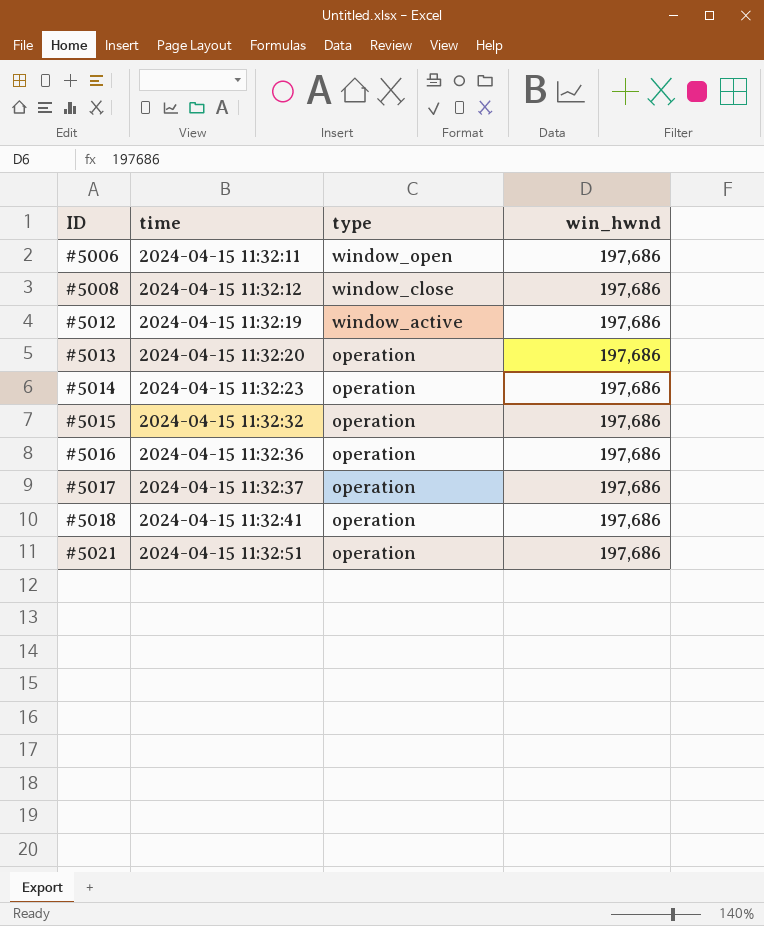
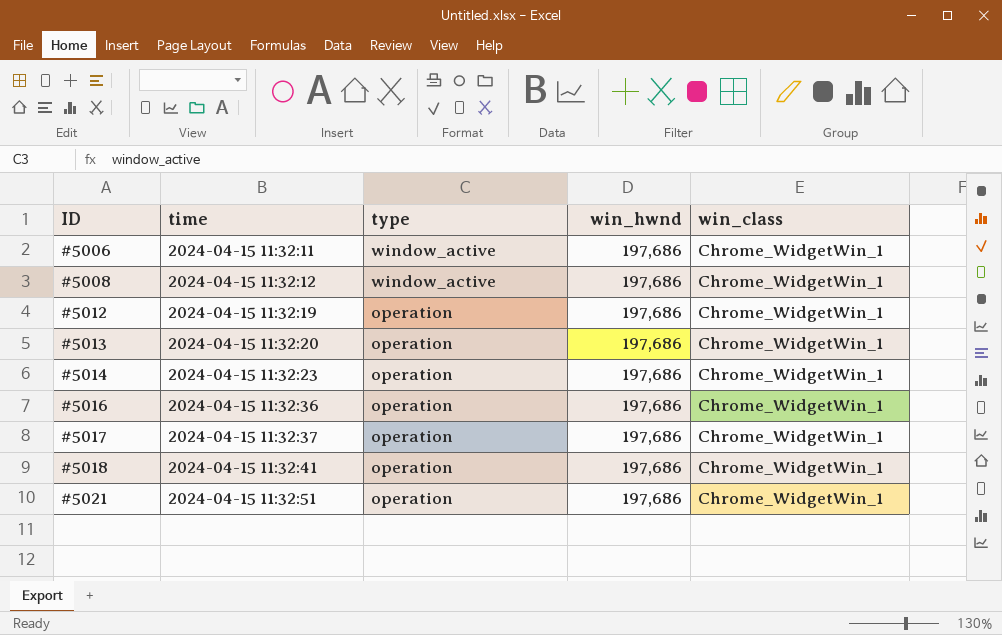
column win_class | position: none -> 5
row #5015: 2024-04-15 11:32:32 | operation | 197,686 -> none
#5006 | type: window_open -> window_active
#5008 | type: window_close -> window_active
#5012 | type: window_active -> operation

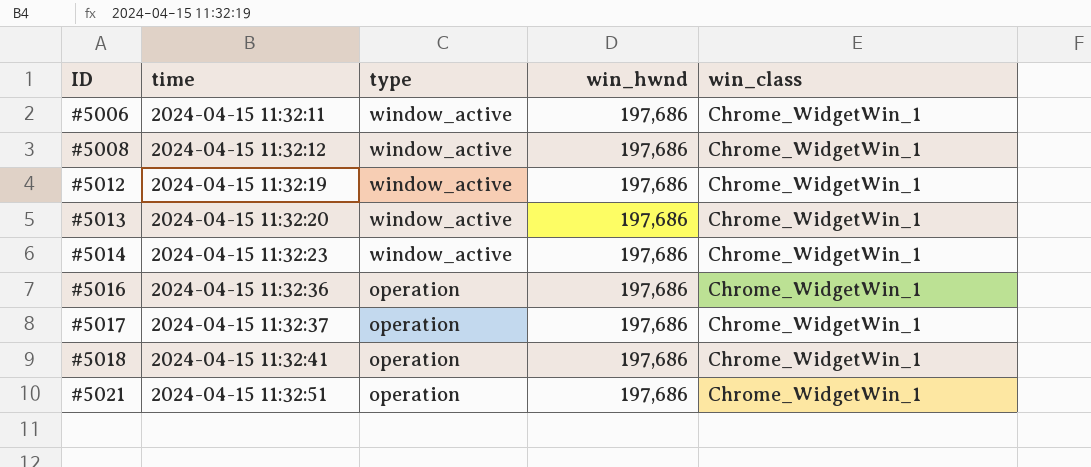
#5012 | type: operation -> window_active
#5013 | type: operation -> window_active
#5014 | type: operation -> window_active

